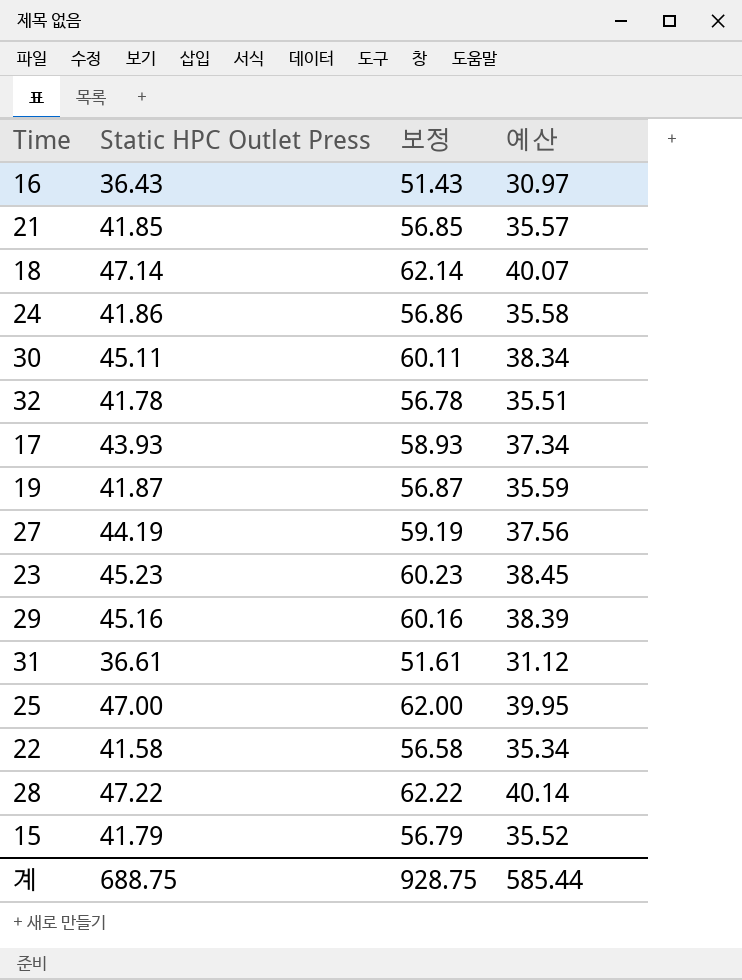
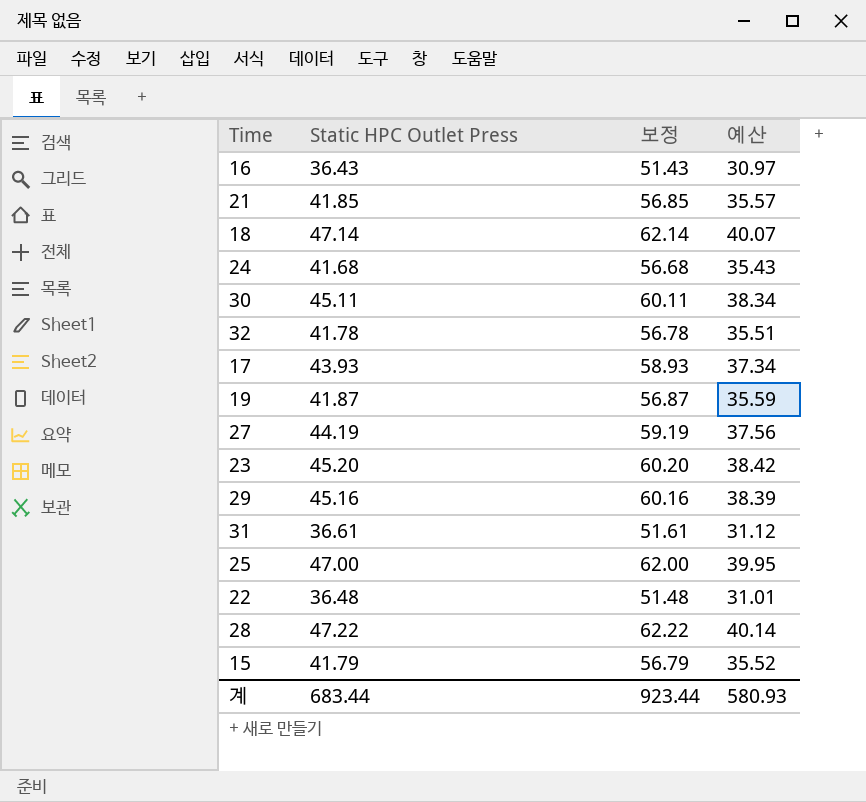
24 | Static HPC Outlet Press: 41.86 -> 41.68
24 | 보정: 56.86 -> 56.68
24 | 예산: 35.58 -> 35.43
23 | Static HPC Outlet Press: 45.23 -> 45.20
23 | 보정: 60.23 -> 60.20
23 | 예산: 38.45 -> 38.42
22 | Static HPC Outlet Press: 41.58 -> 36.48
22 | 보정: 56.58 -> 51.48
22 | 예산: 35.34 -> 31.01
계 | Static HPC Outlet Press: 688.75 -> 683.44
계 | 보정: 928.75 -> 923.44
계 | 예산: 585.44 -> 580.93

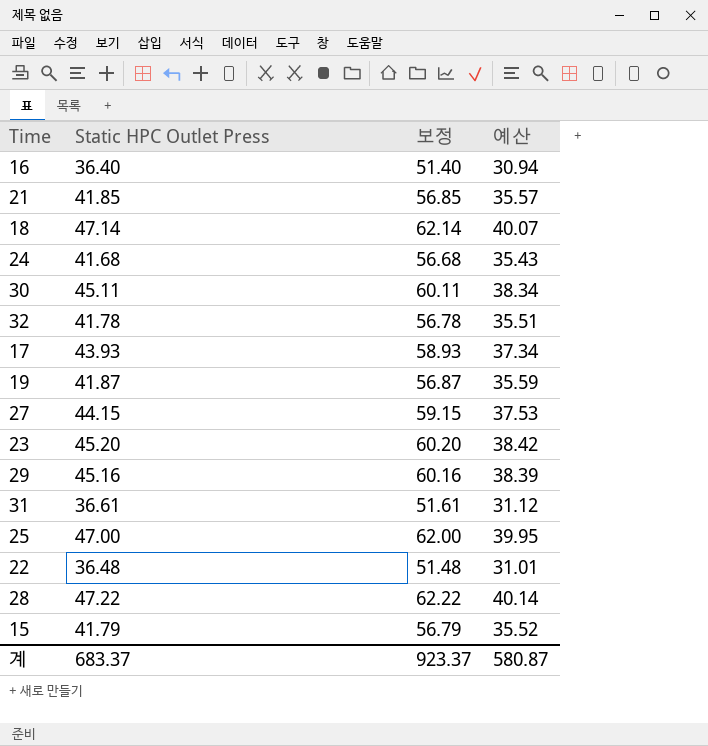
16 | Static HPC Outlet Press: 36.43 -> 36.40
16 | 보정: 51.43 -> 51.40
16 | 예산: 30.97 -> 30.94
27 | Static HPC Outlet Press: 44.19 -> 44.15
27 | 보정: 59.19 -> 59.15
27 | 예산: 37.56 -> 37.53
계 | Static HPC Outlet Press: 683.44 -> 683.37
계 | 보정: 923.44 -> 923.37
계 | 예산: 580.93 -> 580.87

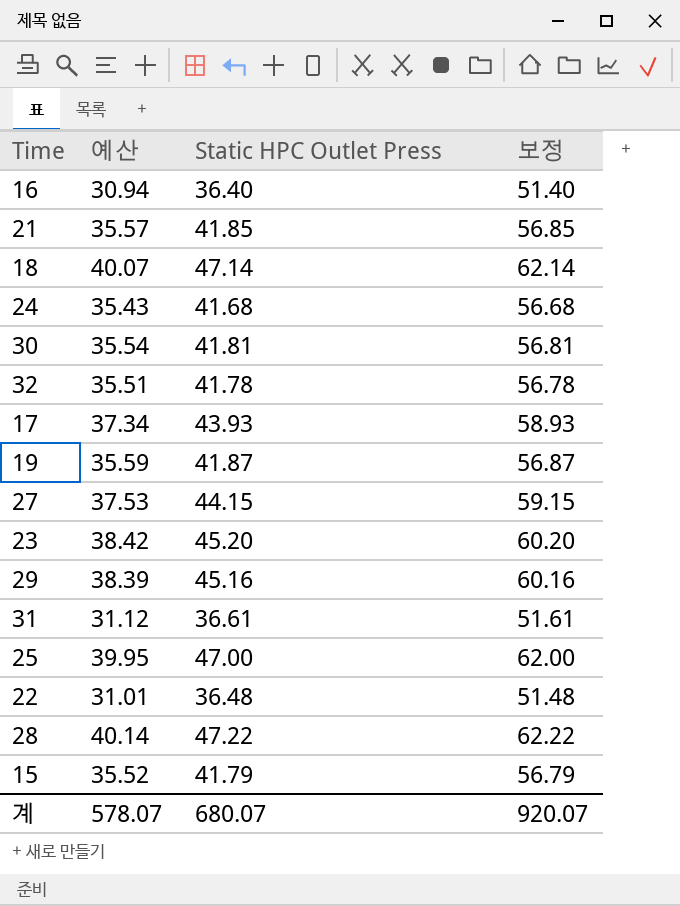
column 예산 | position: 4 -> 2
30 | 예산: 38.34 -> 35.54
30 | Static HPC Outlet Press: 45.11 -> 41.81
30 | 보정: 60.11 -> 56.81
계 | 예산: 580.87 -> 578.07
계 | Static HPC Outlet Press: 683.37 -> 680.07
계 | 보정: 923.37 -> 920.07

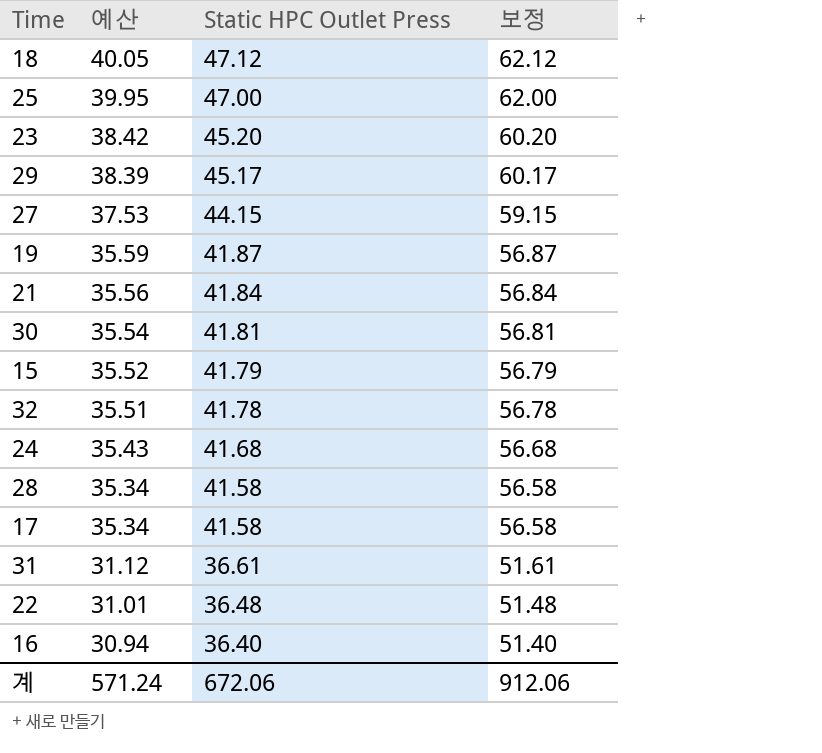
row order: none -> 예산 descending
18 | 예산: 40.07 -> 40.05
18 | Static HPC Outlet Press: 47.14 -> 47.12
18 | 보정: 62.14 -> 62.12
29 | Static HPC Outlet Press: 45.16 -> 45.17
29 | 보정: 60.16 -> 60.17
21 | 예산: 35.57 -> 35.56
21 | Static HPC Outlet Press: 41.85 -> 41.84
21 | 보정: 56.85 -> 56.84
28 | 예산: 40.14 -> 35.34
28 | Static HPC Outlet Press: 47.22 -> 41.58
28 | 보정: 62.22 -> 56.58
17 | 예산: 37.34 -> 35.34
17 | Static HPC Outlet Press: 43.93 -> 41.58
17 | 보정: 58.93 -> 56.58
계 | 예산: 578.07 -> 571.24
계 | Static HPC Outlet Press: 680.07 -> 672.06
계 | 보정: 920.07 -> 912.06

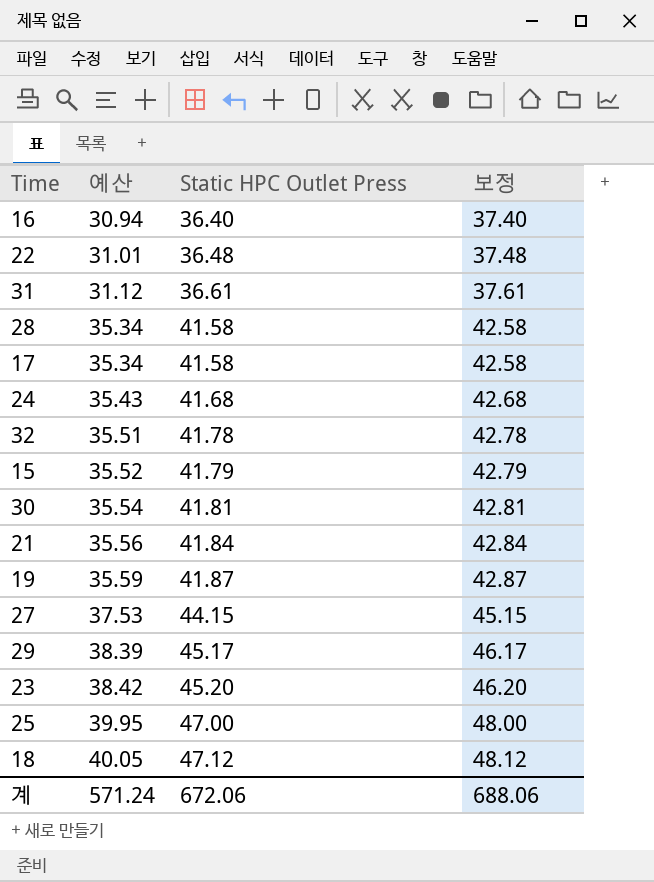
row order: 예산 descending -> 예산 ascending
column 보정 | formula: [Static HPC Outlet Press] + 15 -> [Static HPC Outlet Press] + 1
계 | 보정: 912.06 -> 688.06

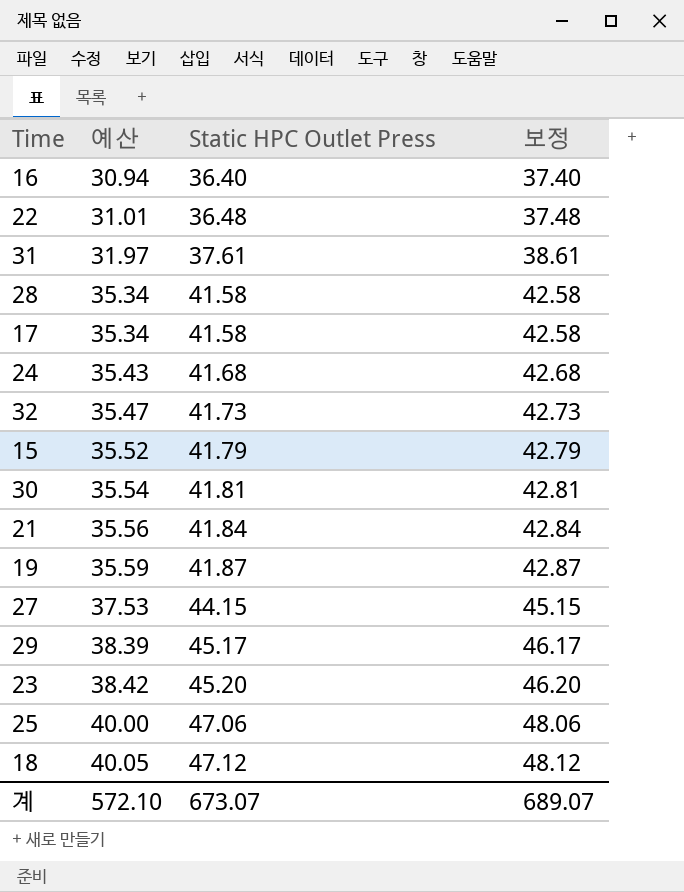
31 | 예산: 31.12 -> 31.97
31 | Static HPC Outlet Press: 36.61 -> 37.61
31 | 보정: 37.61 -> 38.61
32 | 예산: 35.51 -> 35.47
32 | Static HPC Outlet Press: 41.78 -> 41.73
32 | 보정: 42.78 -> 42.73
25 | 예산: 39.95 -> 40.00
25 | Static HPC Outlet Press: 47.00 -> 47.06
25 | 보정: 48.00 -> 48.06
계 | 예산: 571.24 -> 572.10
계 | Static HPC Outlet Press: 672.06 -> 673.07
계 | 보정: 688.06 -> 689.07

